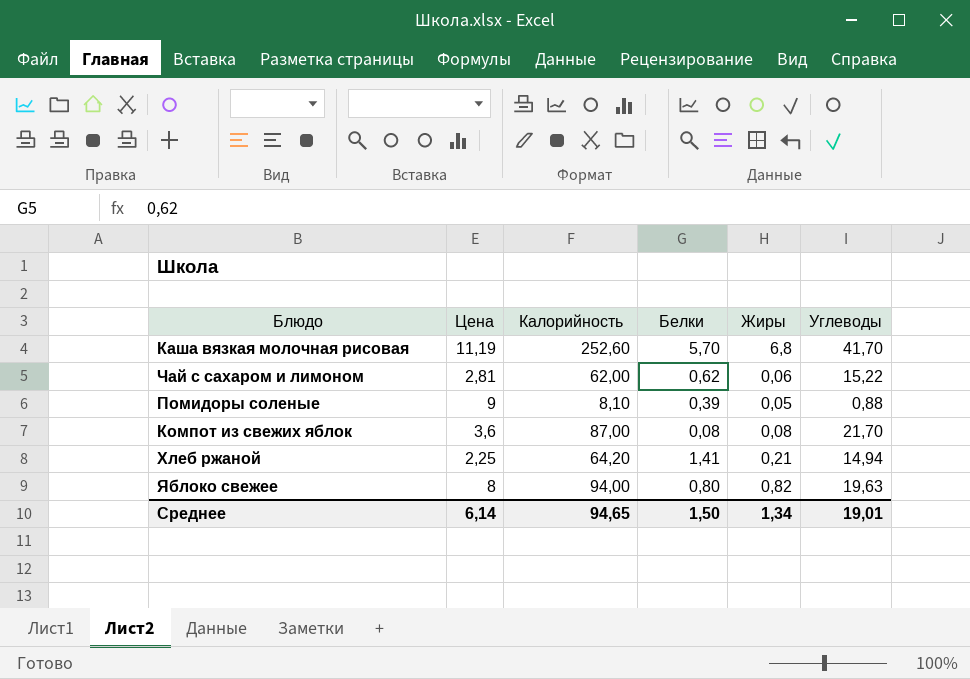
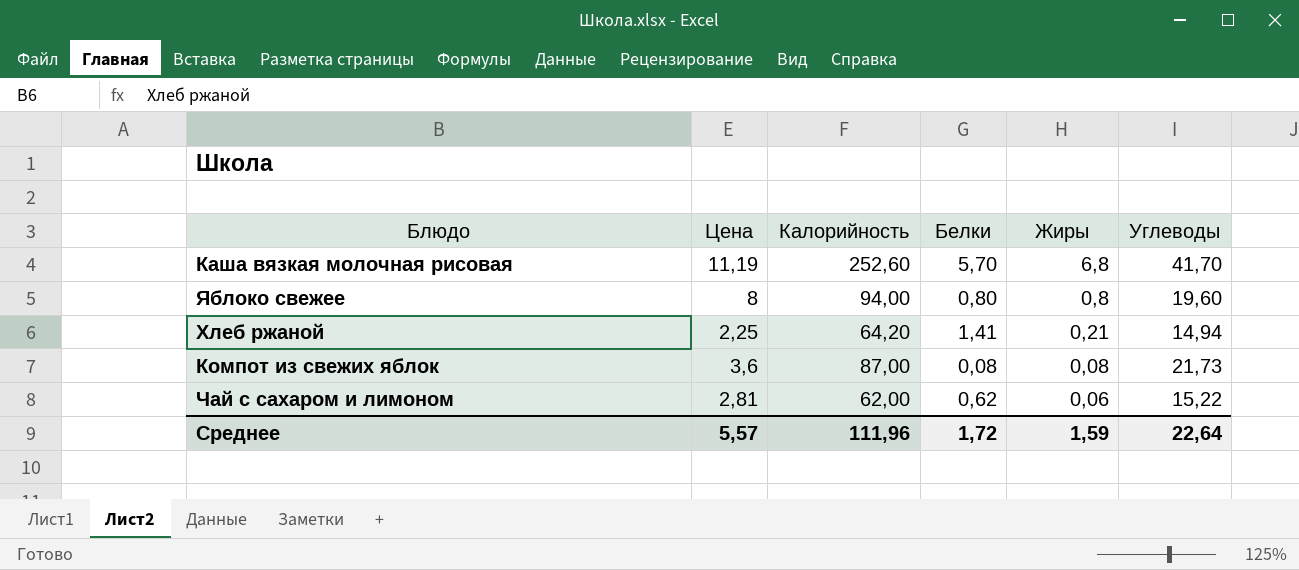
row order: none -> Жиры descending
row Помидоры соленые: 9 | 8,10 | 0,39 | 0,05 | 0,88 -> none
Яблоко свежее | Жиры: 0,82 -> 0,8
Яблоко свежее | Углеводы: 19,63 -> 19,60
Компот из свежих яблок | Углеводы: 21,70 -> 21,73
Среднее | Цена: 6,14 -> 5,57
Среднее | Калорийность: 94,65 -> 111,96
Среднее | Белки: 1,50 -> 1,72
Среднее | Жиры: 1,34 -> 1,59
Среднее | Углеводы: 19,01 -> 22,64

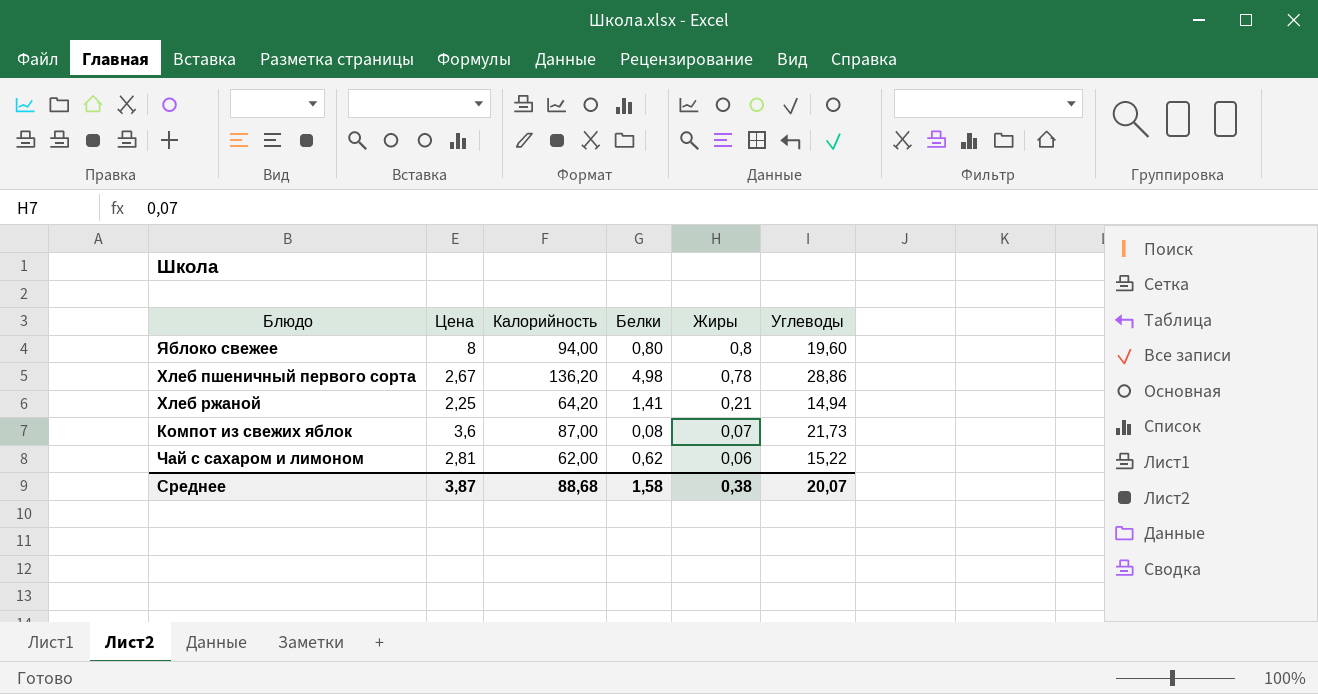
row Каша вязкая молочная рисовая: 11,19 | 252,60 | 5,70 | 6,8 | 41,70 -> none
row Хлеб пшеничный первого сорта: none -> 2,67 | 136,20 | 4,98 | 0,78 | 28,86
Компот из свежих яблок | Жиры: 0,08 -> 0,07
Среднее | Цена: 5,57 -> 3,87
Среднее | Калорийность: 111,96 -> 88,68
Среднее | Белки: 1,72 -> 1,58
Среднее | Жиры: 1,59 -> 0,38
Среднее | Углеводы: 22,64 -> 20,07

